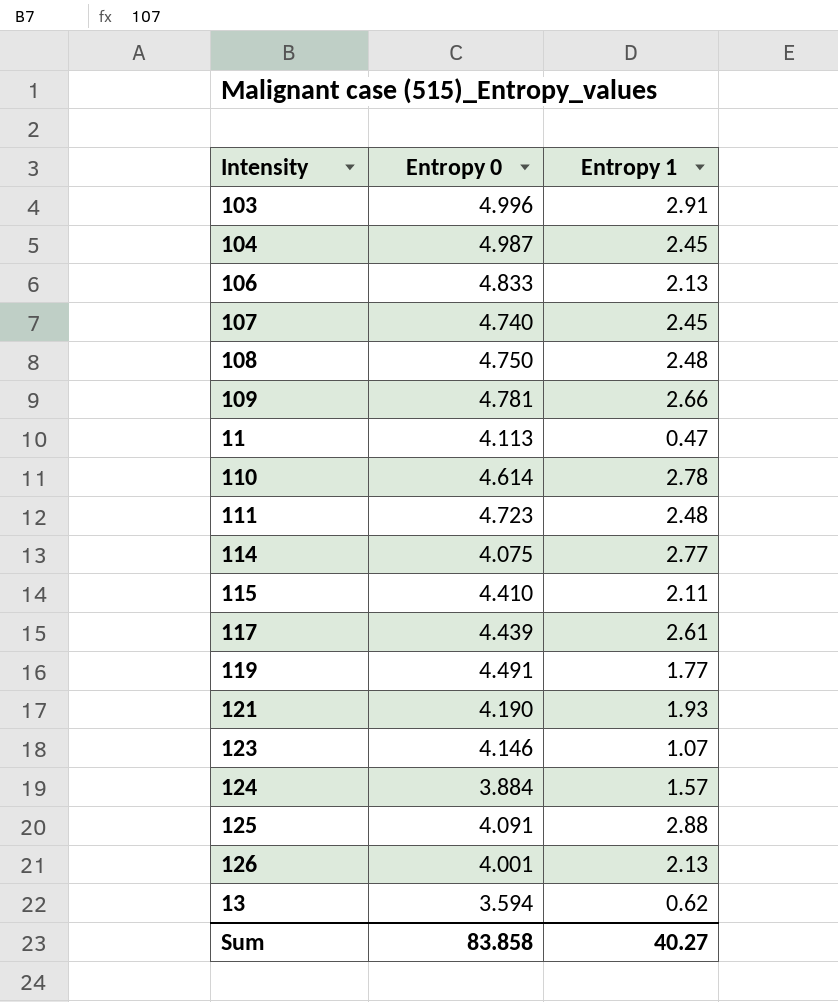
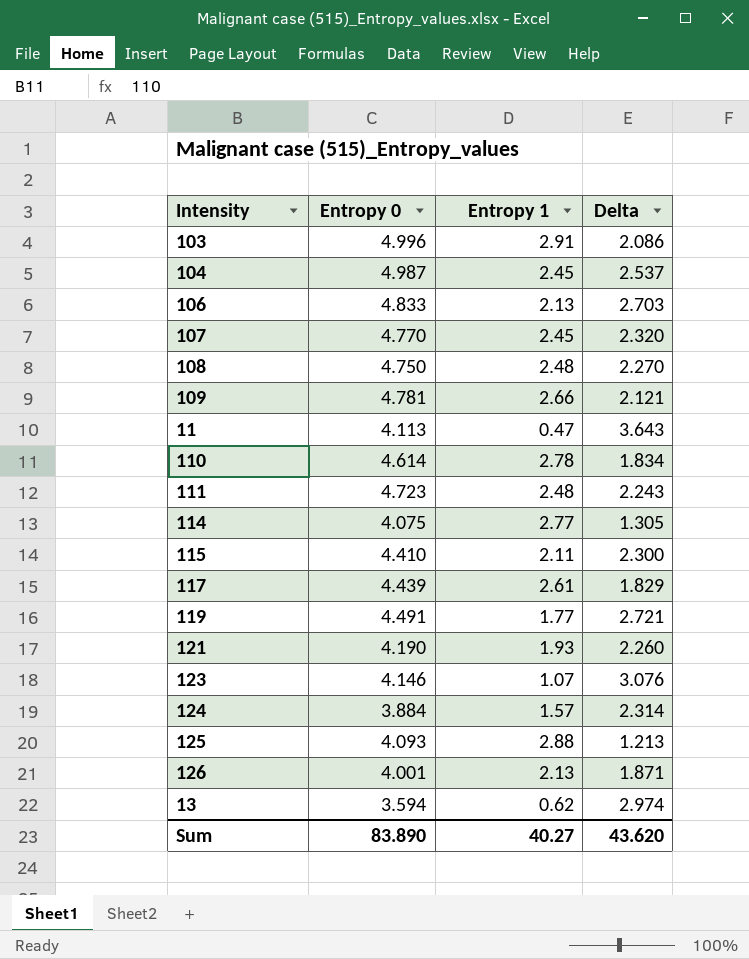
column Delta | formula: none -> [Entropy 0] - [Entropy 1]
107 | Entropy 0: 4.740 -> 4.770
125 | Entropy 0: 4.091 -> 4.093
Sum | Entropy 0: 83.858 -> 83.890

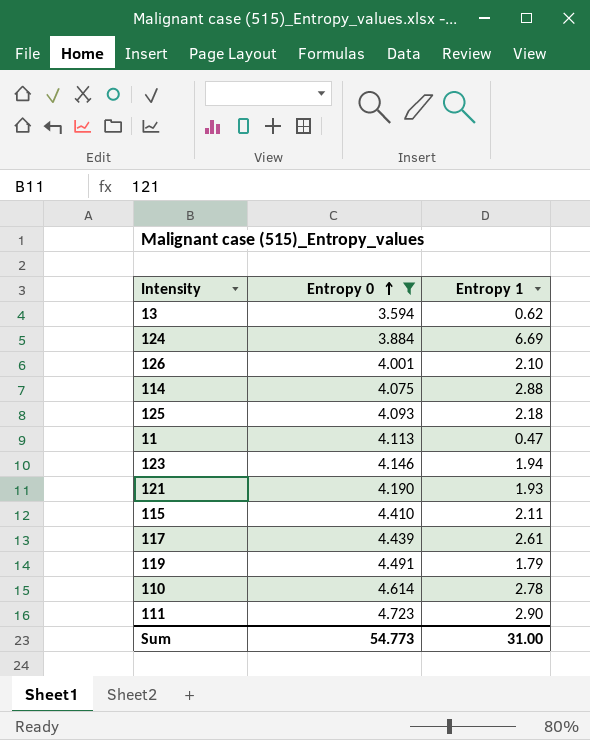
filter: none -> Entropy 0 <= 4.723
row order: none -> Entropy 0 ascending
column Delta | formula: [Entropy 0] - [Entropy 1] -> none
124 | Entropy 1: 1.57 -> 6.69
126 | Entropy 1: 2.13 -> 2.10
114 | Entropy 1: 2.77 -> 2.88
125 | Entropy 1: 2.88 -> 2.18
123 | Entropy 1: 1.07 -> 1.94
119 | Entropy 1: 1.77 -> 1.79
111 | Entropy 1: 2.48 -> 2.90
Sum | Entropy 0: 83.890 -> 54.773
Sum | Entropy 1: 40.27 -> 31.00

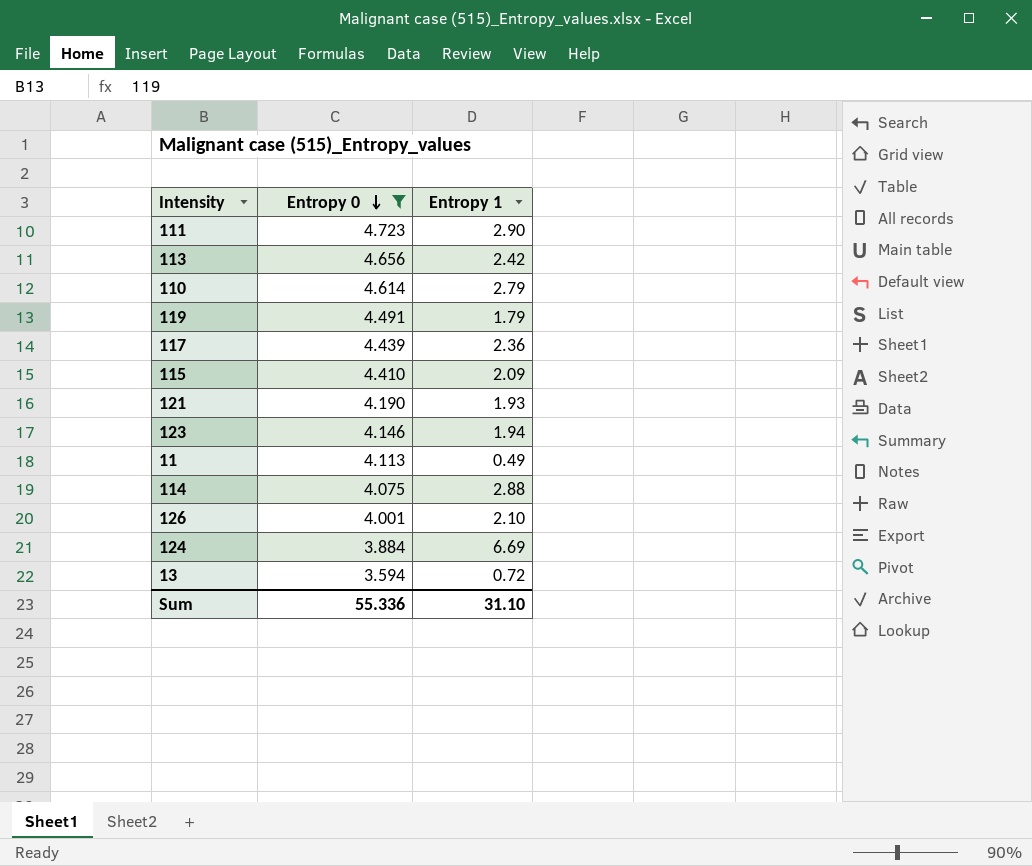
row order: Entropy 0 ascending -> Entropy 0 descending
row 125: 4.093 | 2.18 -> none
row 113: none -> 4.656 | 2.42
110 | Entropy 1: 2.78 -> 2.79
117 | Entropy 1: 2.61 -> 2.36
115 | Entropy 1: 2.11 -> 2.09
11 | Entropy 1: 0.47 -> 0.49
13 | Entropy 1: 0.62 -> 0.72
Sum | Entropy 0: 54.773 -> 55.336
Sum | Entropy 1: 31.00 -> 31.10

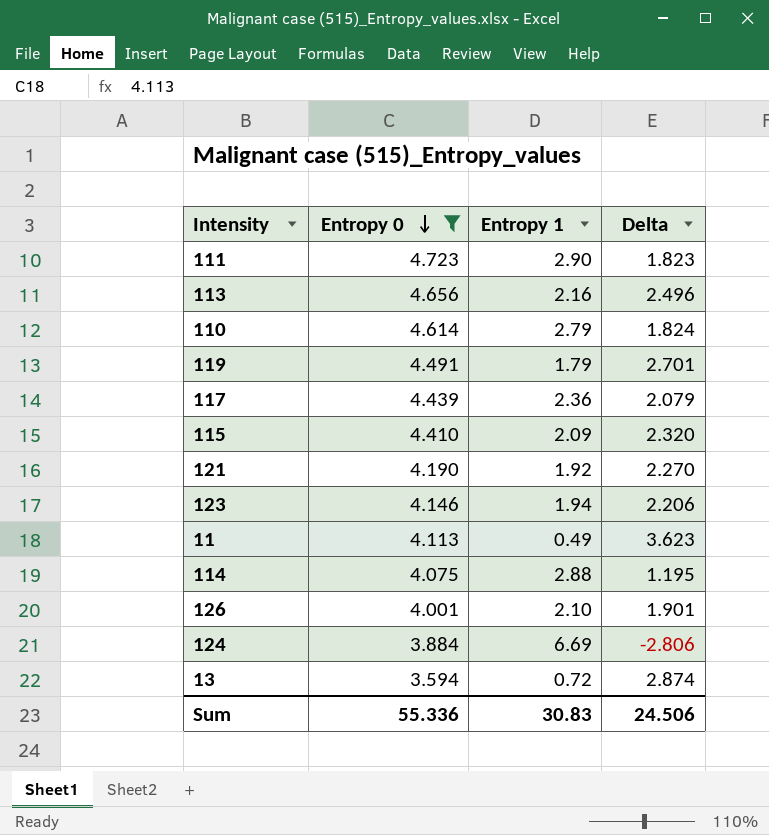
column Delta | formula: none -> [Entropy 0] - [Entropy 1]
113 | Entropy 1: 2.42 -> 2.16
121 | Entropy 1: 1.93 -> 1.92
Sum | Entropy 1: 31.10 -> 30.83

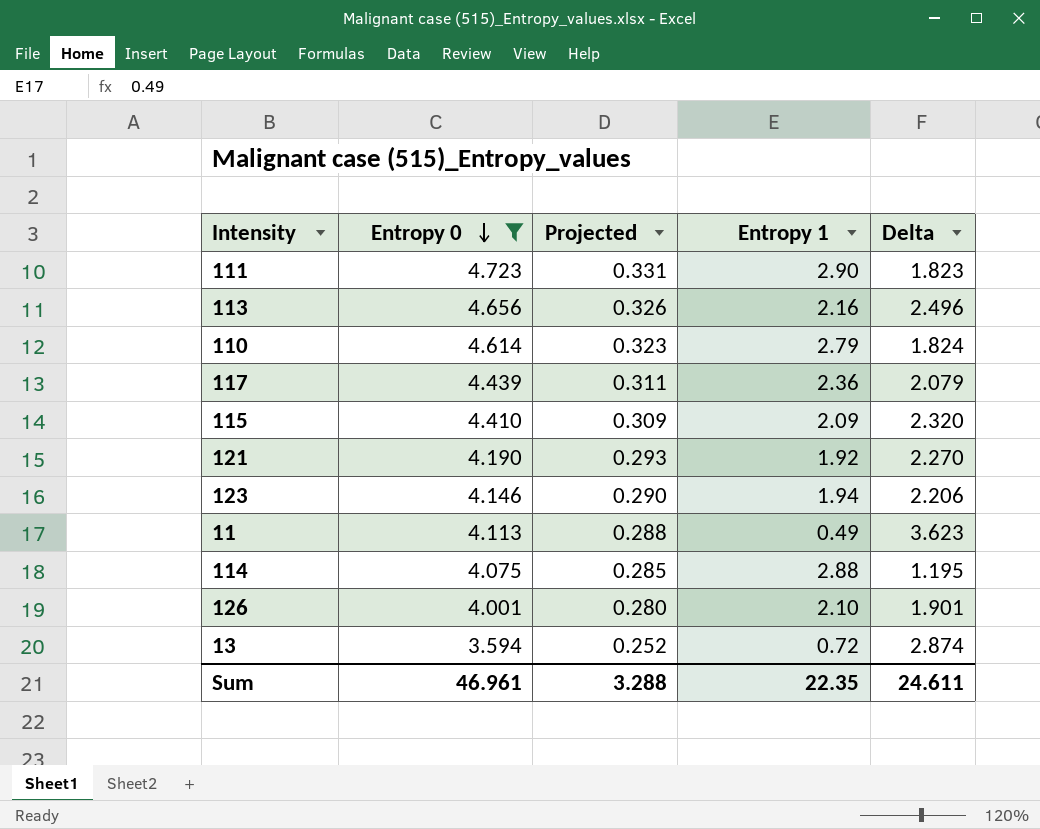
column Projected | formula: none -> [Entropy 0] * 0.07
row 119: 4.491 | 1.79 | 2.701 -> none
row 124: 3.884 | 6.69 | -2.806 -> none
Sum | Entropy 0: 55.336 -> 46.961
Sum | Entropy 1: 30.83 -> 22.35
Sum | Delta: 24.506 -> 24.611

